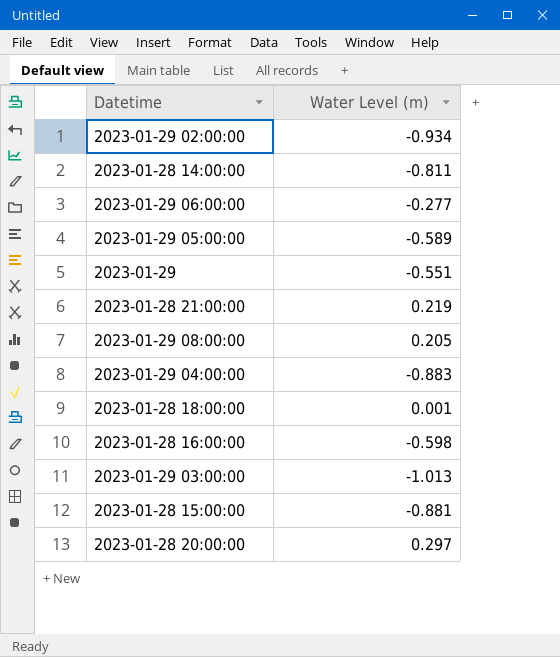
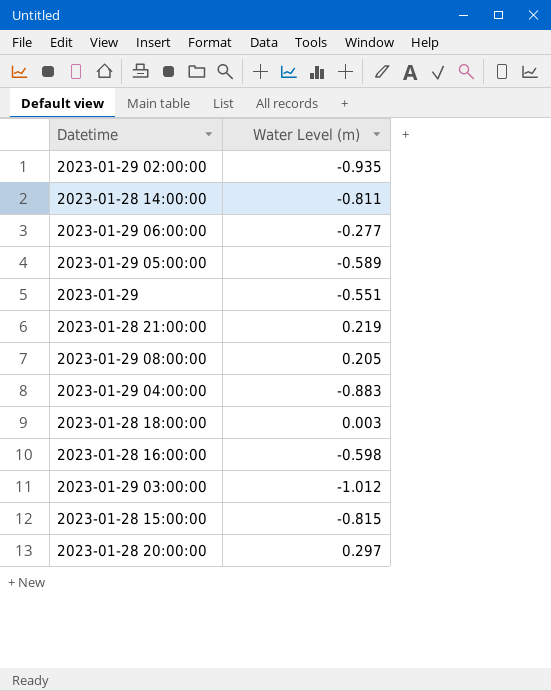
2023-01-29 02:00:00 | Water Level (m): -0.934 -> -0.935
2023-01-28 18:00:00 | Water Level (m): 0.001 -> 0.003
2023-01-29 03:00:00 | Water Level (m): -1.013 -> -1.012
2023-01-28 15:00:00 | Water Level (m): -0.881 -> -0.815

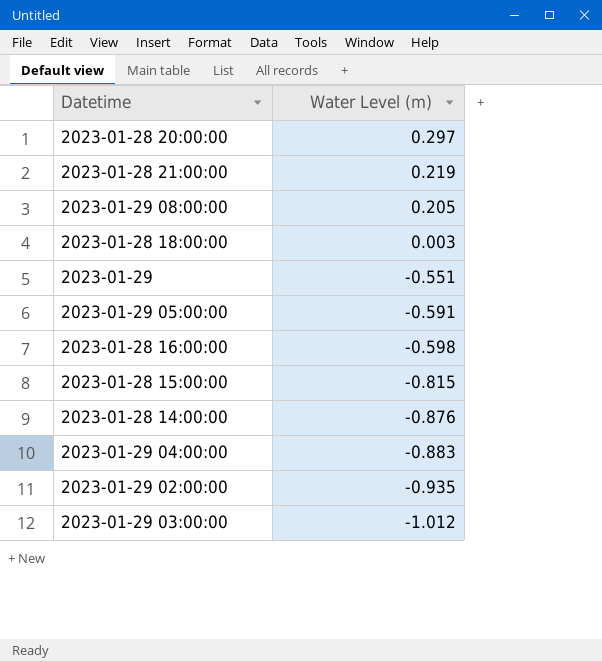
row order: none -> Water Level (m) descending
row 2023-01-29 06:00:00: -0.277 -> none
2023-01-29 05:00:00 | Water Level (m): -0.589 -> -0.591
2023-01-28 14:00:00 | Water Level (m): -0.811 -> -0.876

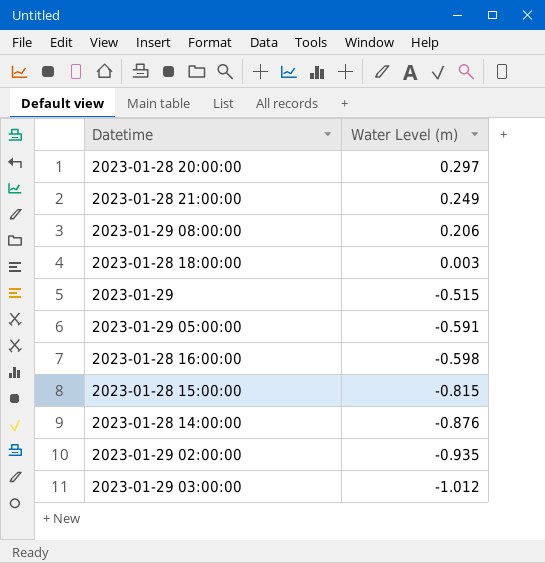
row 2023-01-29 04:00:00: -0.883 -> none
2023-01-28 21:00:00 | Water Level (m): 0.219 -> 0.249
2023-01-29 08:00:00 | Water Level (m): 0.205 -> 0.206
2023-01-29 | Water Level (m): -0.551 -> -0.515

